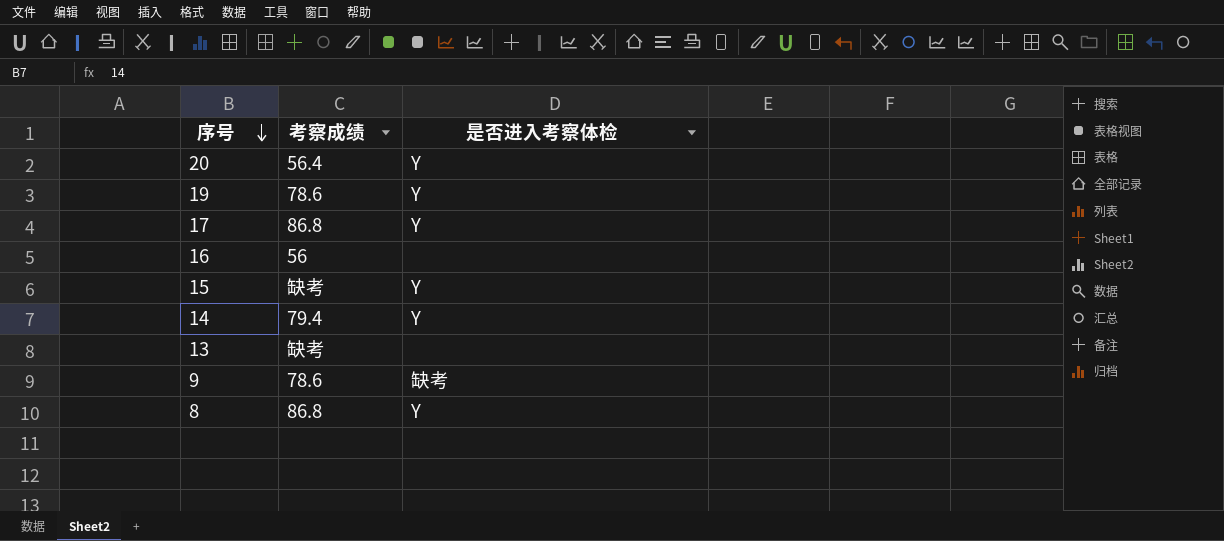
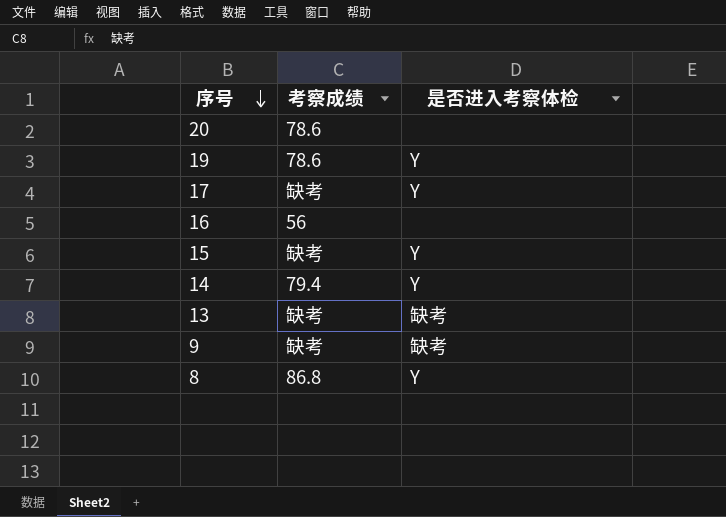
20 | 考察成绩: 56.4 -> 78.6
20 | 是否进入考察体检: Y -> none
17 | 考察成绩: 86.8 -> 缺考
13 | 是否进入考察体检: none -> 缺考
9 | 考察成绩: 78.6 -> 缺考

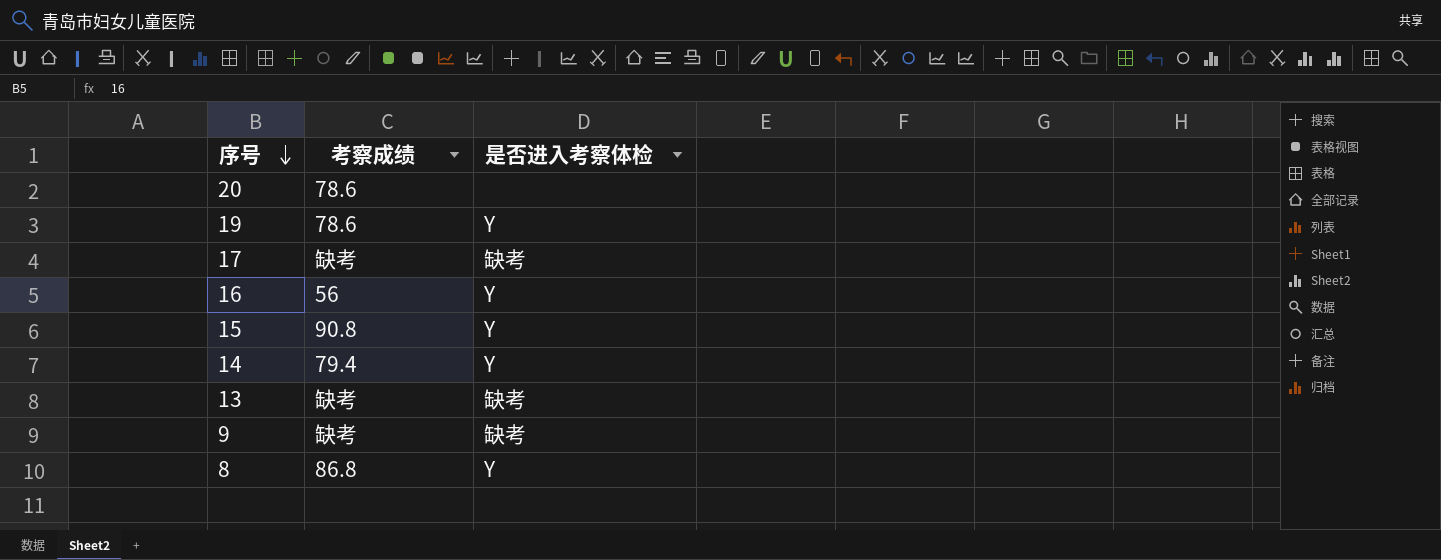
17 | 是否进入考察体检: Y -> 缺考
16 | 是否进入考察体检: none -> Y
15 | 考察成绩: 缺考 -> 90.8

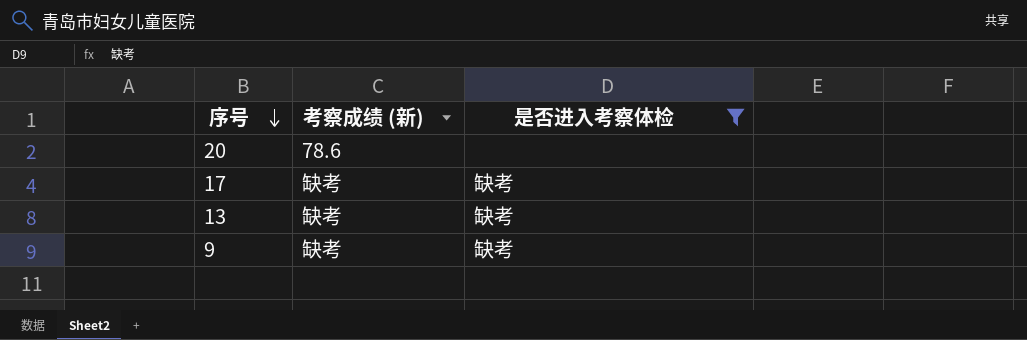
filter: none -> 是否进入考察体检 != Y
column name: 考察成绩 -> 考察成绩 (新)

